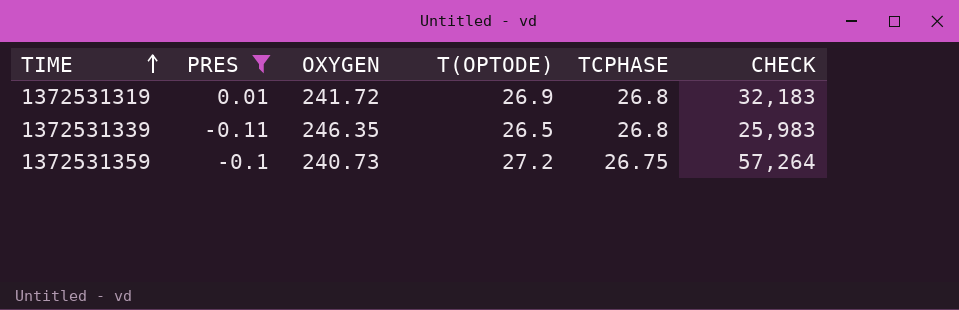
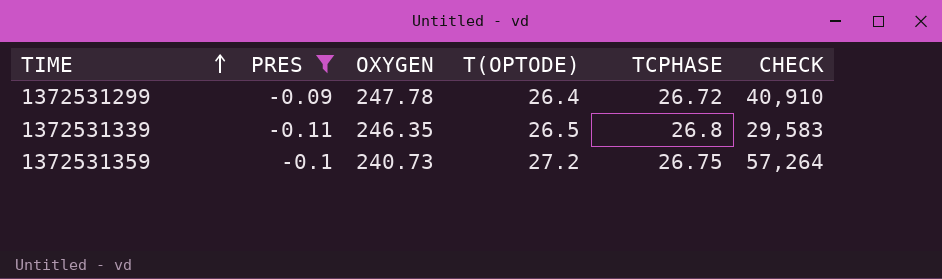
row 1372531319: 0.01 | 241.72 | 26.9 | 26.8 | 32,183 -> none
row 1372531299: none -> -0.09 | 247.78 | 26.4 | 26.72 | 40,910
1372531339 | CHECK: 25,983 -> 29,583

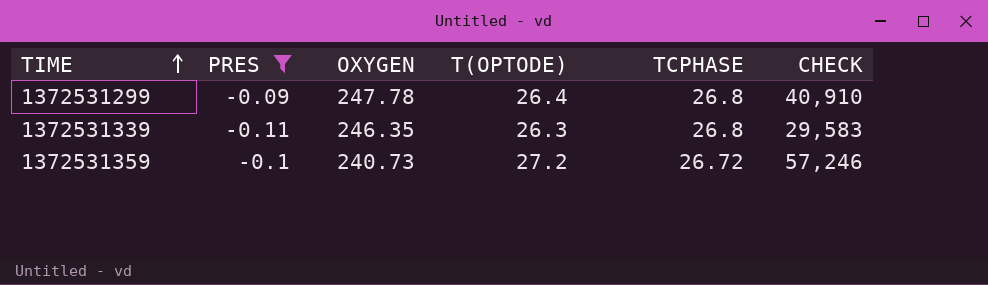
1372531299 | TCPHASE: 26.72 -> 26.8
1372531339 | T(OPTODE): 26.5 -> 26.3
1372531359 | TCPHASE: 26.75 -> 26.72
1372531359 | CHECK: 57,264 -> 57,246

